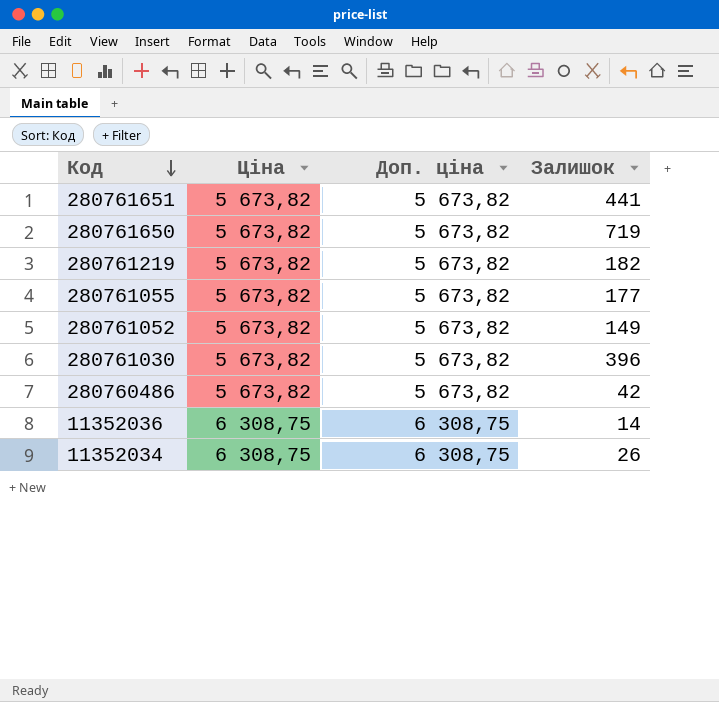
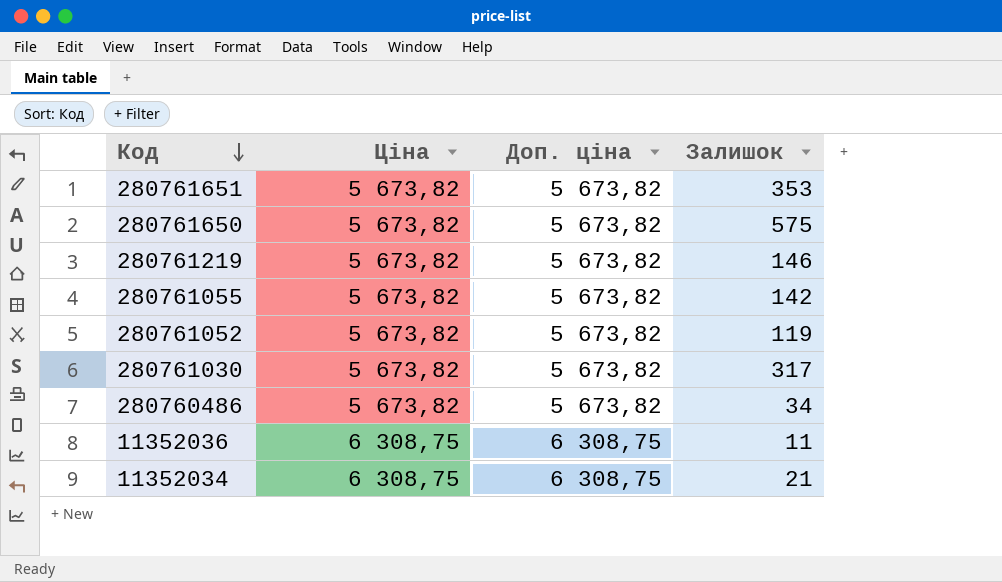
280761651 | Залишок: 441 -> 353
280761650 | Залишок: 719 -> 575
280761219 | Залишок: 182 -> 146
280761055 | Залишок: 177 -> 142
280761052 | Залишок: 149 -> 119
280761030 | Залишок: 396 -> 317
280760486 | Залишок: 42 -> 34
11352036 | Залишок: 14 -> 11
11352034 | Залишок: 26 -> 21

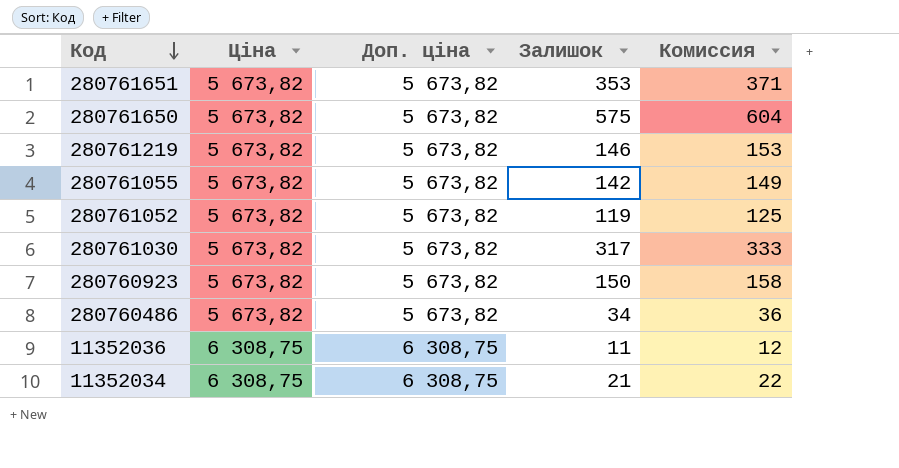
column Комиссия | formula: none -> [Залишок] * 1,05
row 280760923: none -> 5 673,82 | 5 673,82 | 150 | 158

